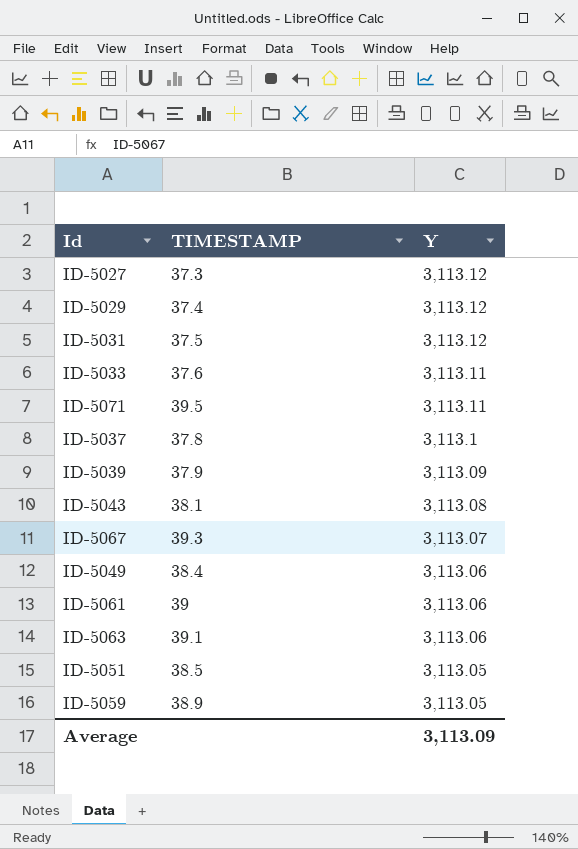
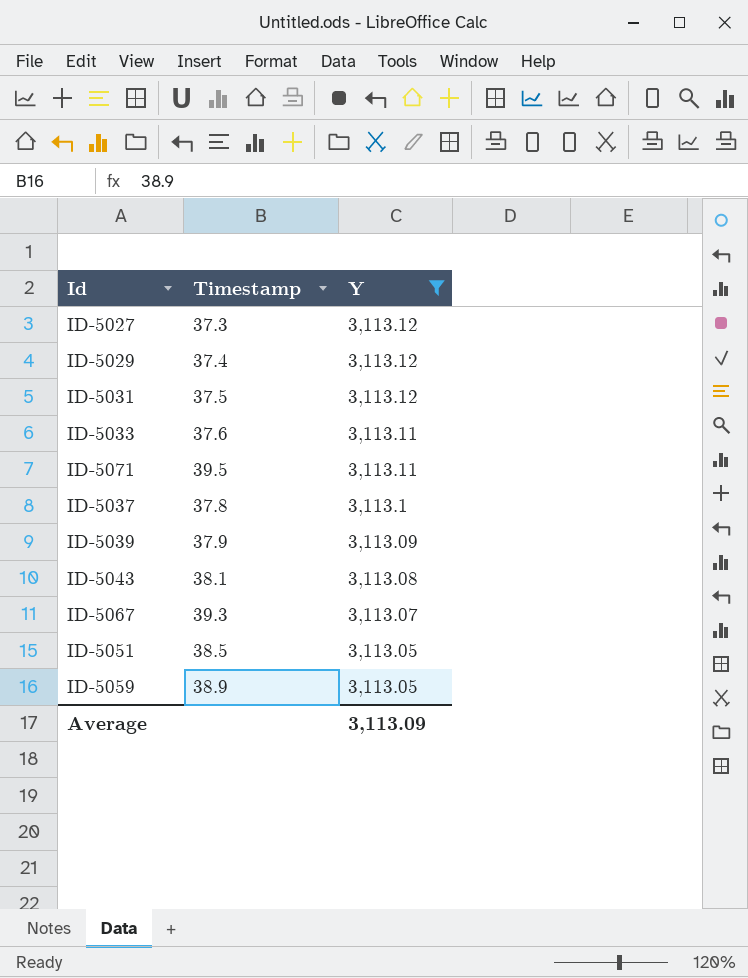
filter: none -> Y != 3,113.06
column name: TIMESTAMP -> Timestamp

